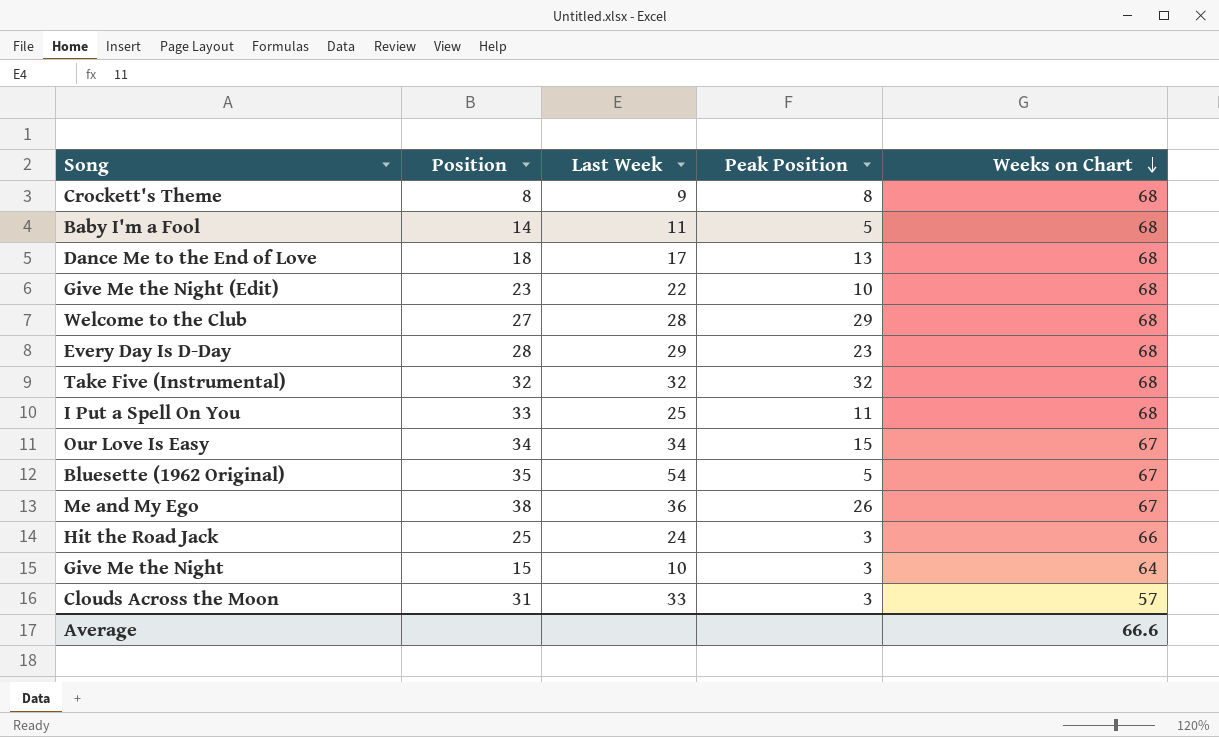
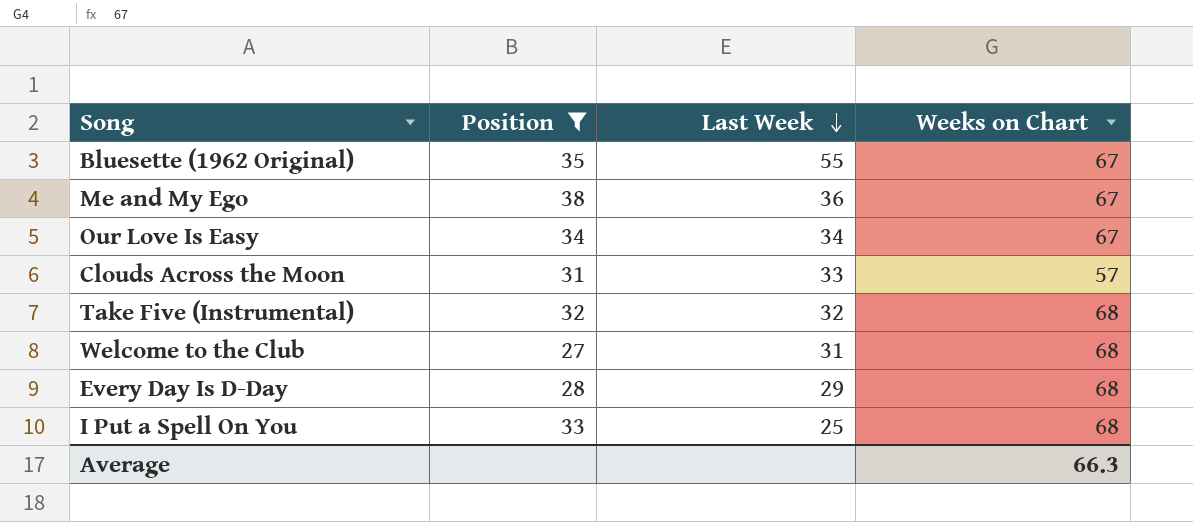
filter: none -> Position >= 27
row order: Weeks on Chart descending -> Last Week descending
column Peak Position | position: 4 -> none
Bluesette (1962 Original) | Last Week: 54 -> 55
Welcome to the Club | Last Week: 28 -> 31
Average | Weeks on Chart: 66.6 -> 66.3

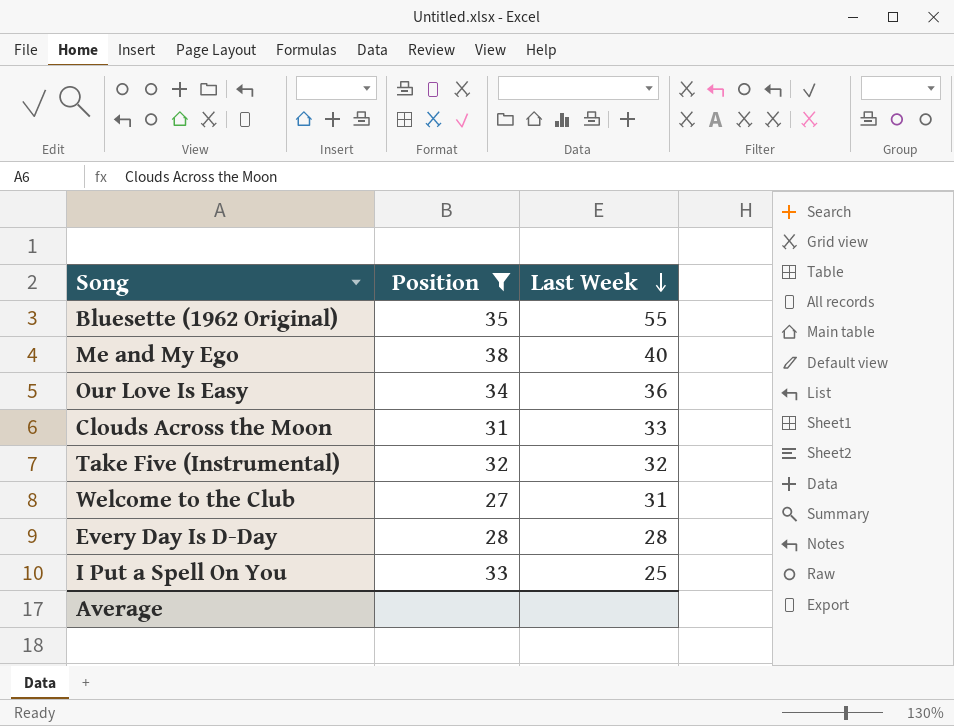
column Weeks on Chart | position: 4 -> none
Me and My Ego | Last Week: 36 -> 40
Our Love Is Easy | Last Week: 34 -> 36
Every Day Is D-Day | Last Week: 29 -> 28

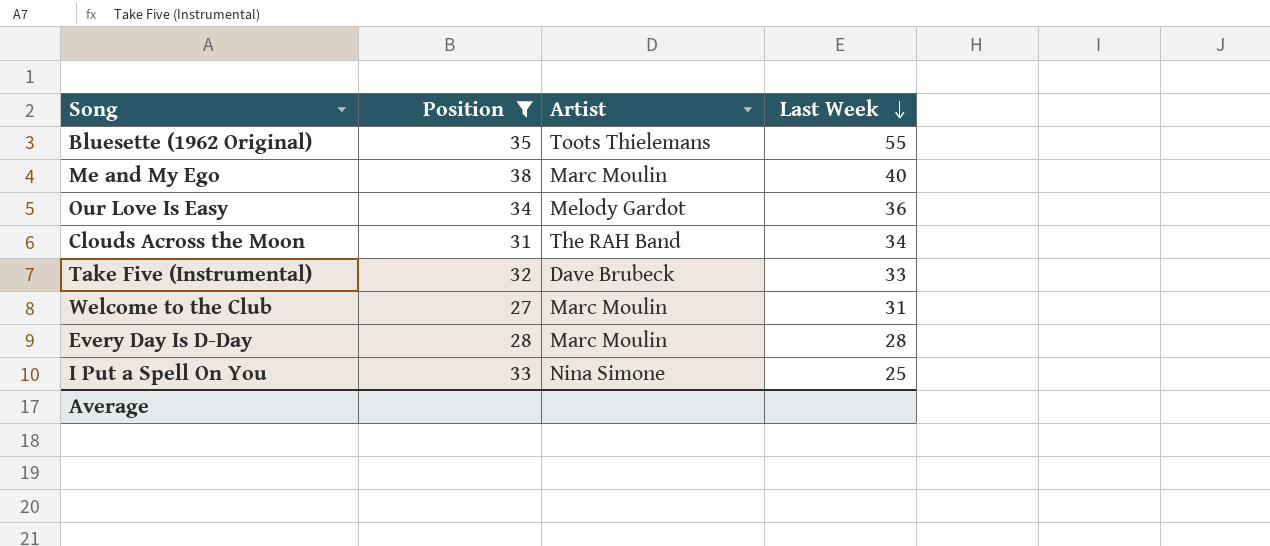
column Artist | position: none -> 3
Clouds Across the Moon | Last Week: 33 -> 34
Take Five (Instrumental) | Last Week: 32 -> 33

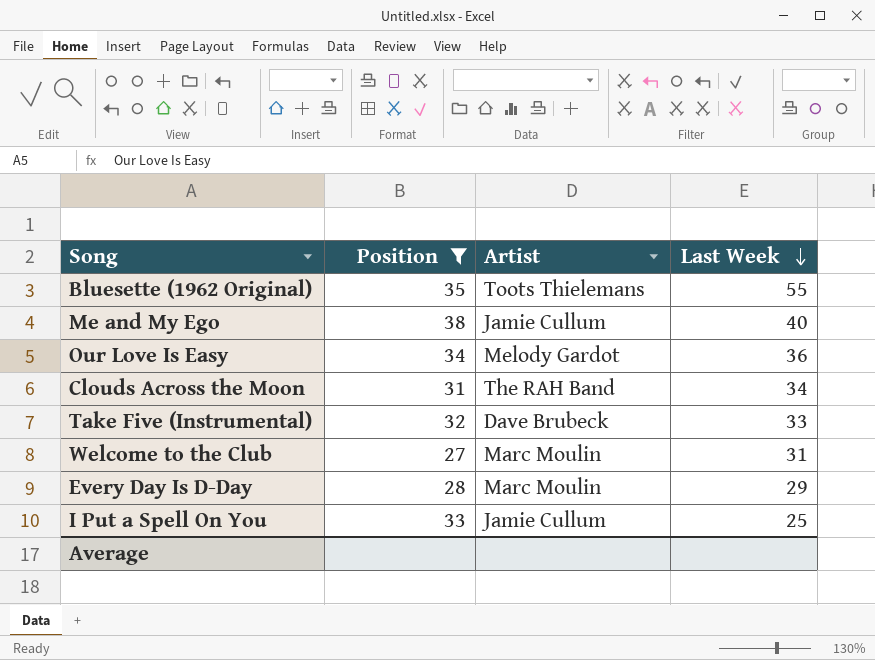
Me and My Ego | Artist: Marc Moulin -> Jamie Cullum
Every Day Is D-Day | Last Week: 28 -> 29
I Put a Spell On You | Artist: Nina Simone -> Jamie Cullum

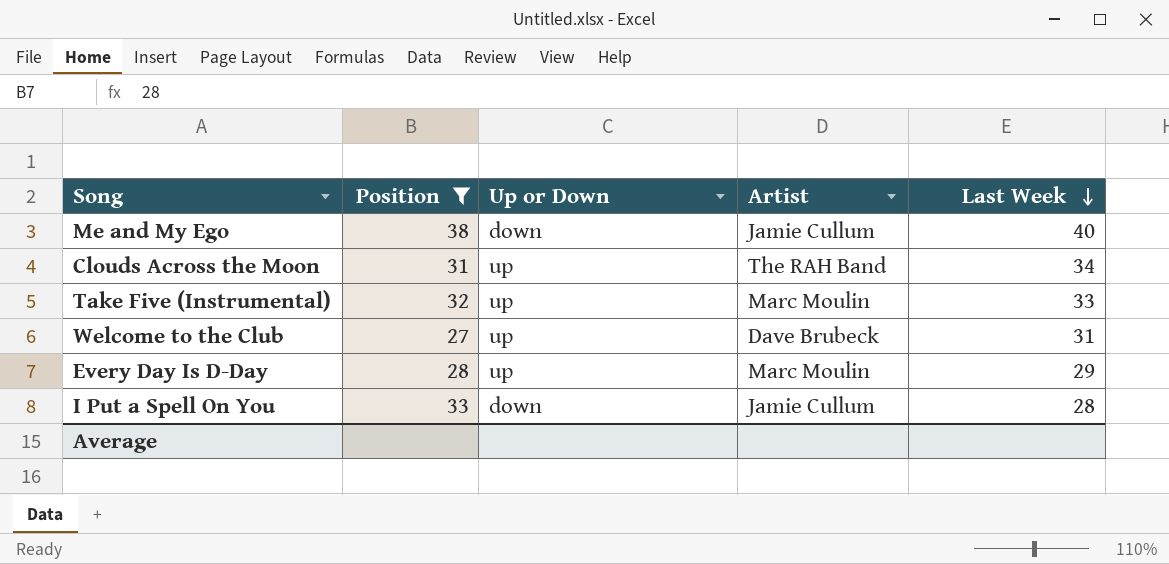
column Up or Down | position: none -> 3
row Bluesette (1962 Original): 35 | Toots Thielemans | 55 -> none
row Our Love Is Easy: 34 | Melody Gardot | 36 -> none
Take Five (Instrumental) | Artist: Dave Brubeck -> Marc Moulin
Welcome to the Club | Artist: Marc Moulin -> Dave Brubeck
I Put a Spell On You | Last Week: 25 -> 28

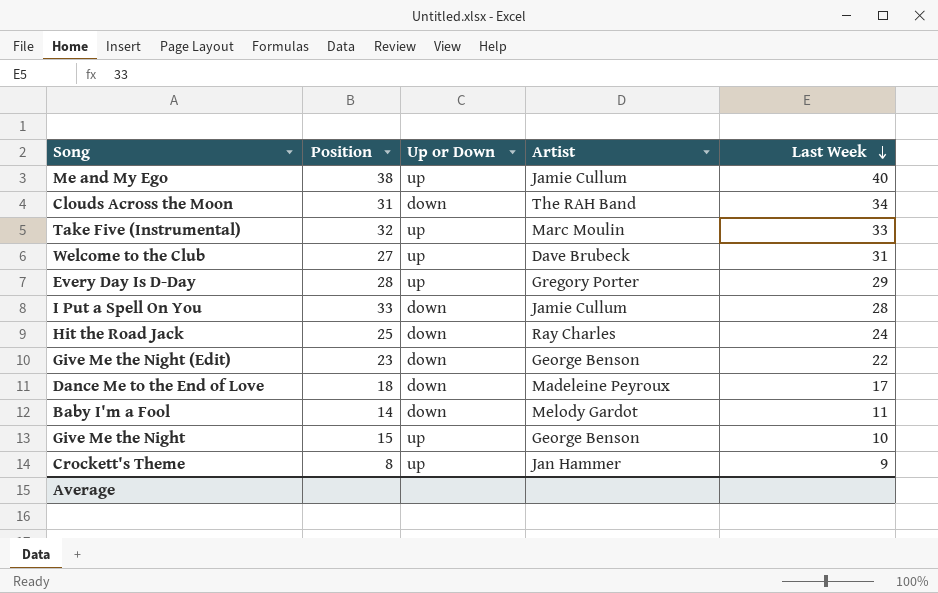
filter: Position >= 27 -> none
Me and My Ego | Up or Down: down -> up
Clouds Across the Moon | Up or Down: up -> down
Every Day Is D-Day | Artist: Marc Moulin -> Gregory Porter

